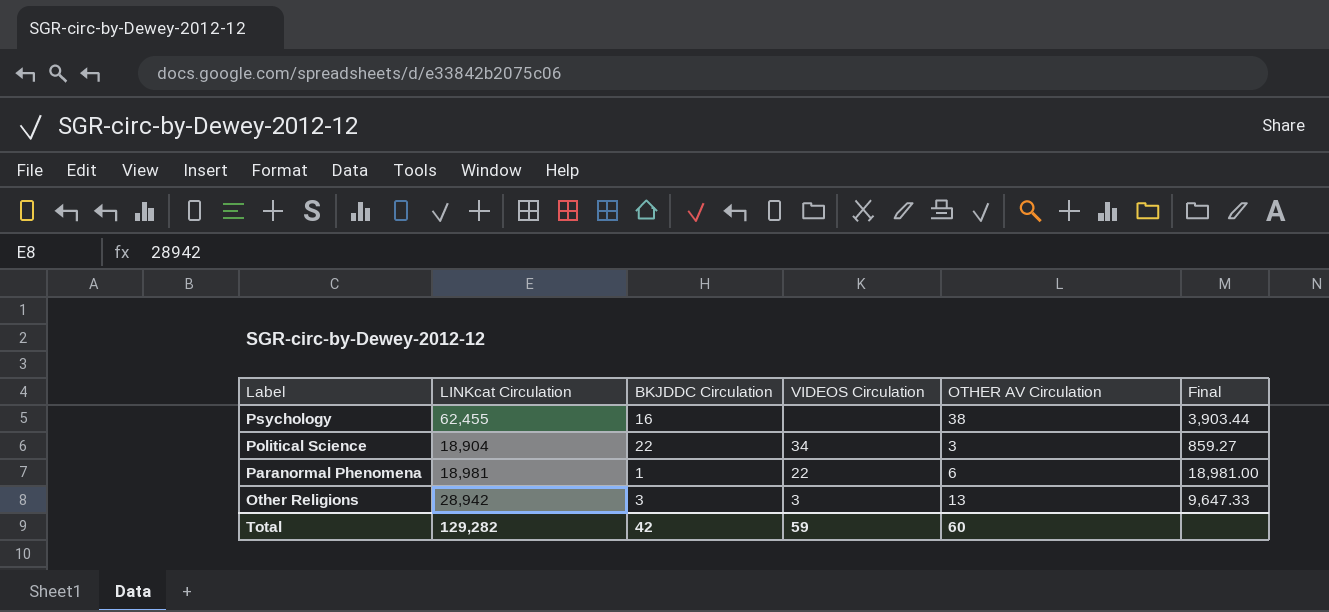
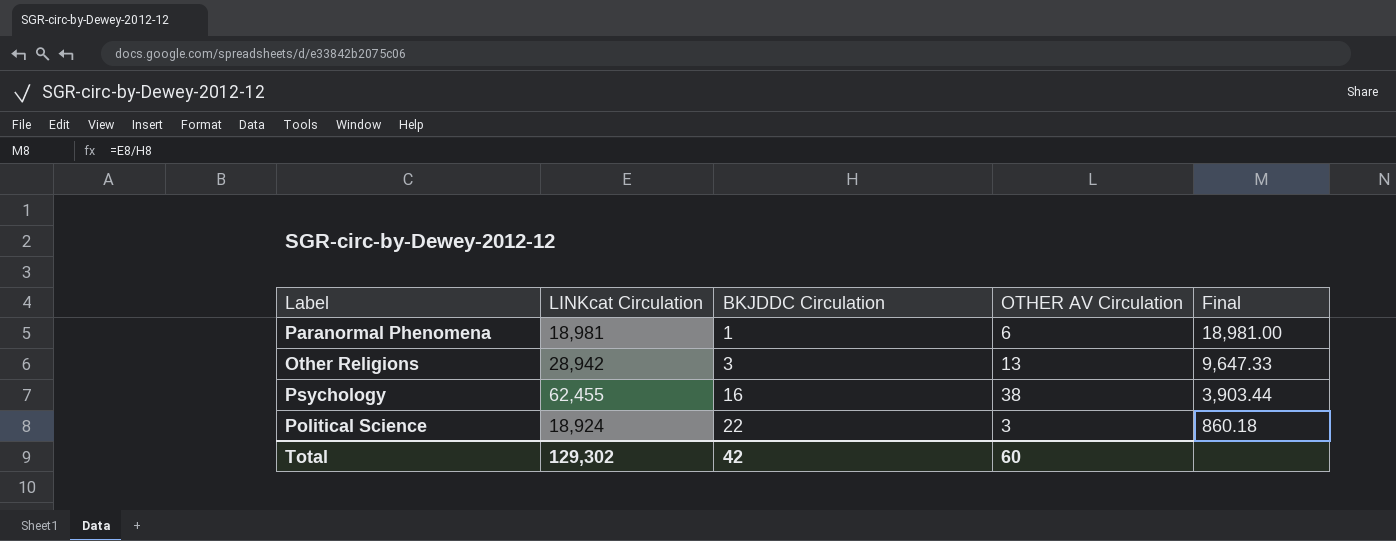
row order: Label descending -> BKJDDC Circulation ascending
column VIDEOS Circulation | position: 4 -> none
Political Science | LINKcat Circulation: 18,904 -> 18,924
Political Science | Final: 859.27 -> 860.18
Total | LINKcat Circulation: 129,282 -> 129,302

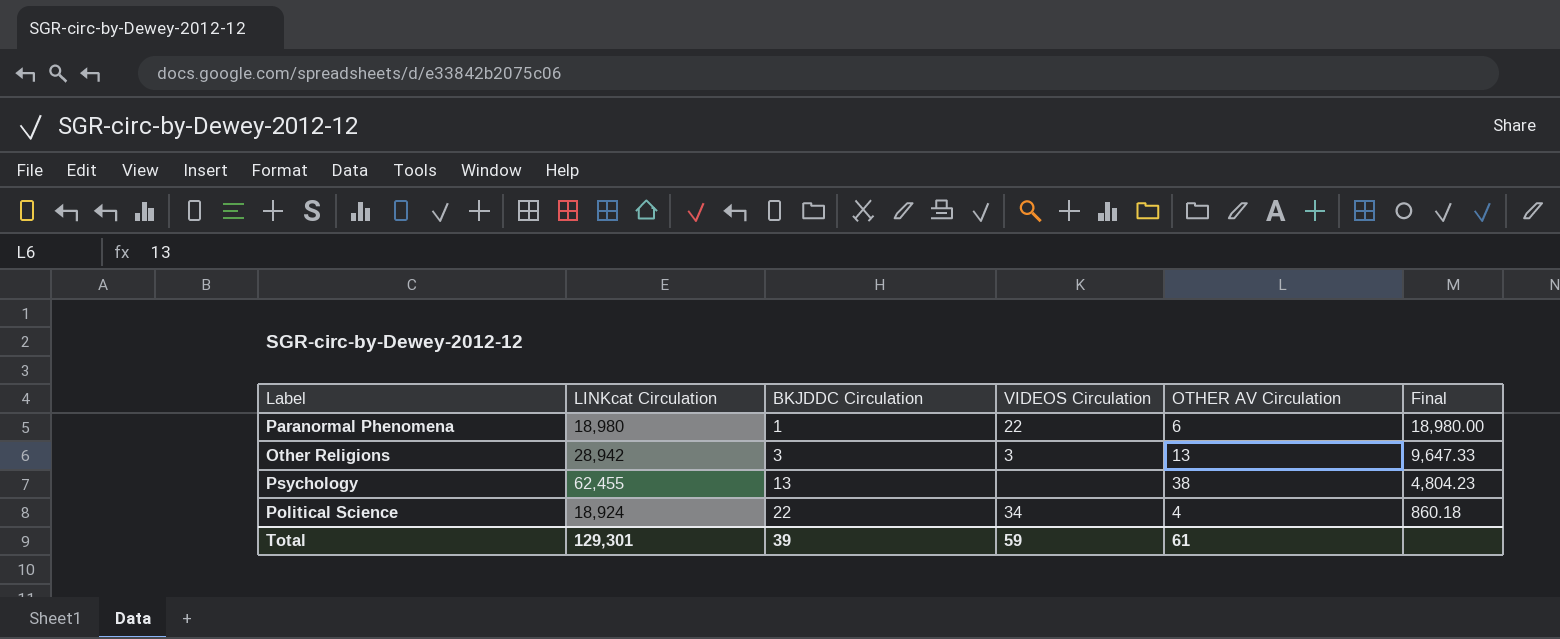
column VIDEOS Circulation | position: none -> 4
Paranormal Phenomena | LINKcat Circulation: 18,981 -> 18,980
Paranormal Phenomena | Final: 18,981.00 -> 18,980.00
Psychology | BKJDDC Circulation: 16 -> 13
Psychology | Final: 3,903.44 -> 4,804.23
Political Science | OTHER AV Circulation: 3 -> 4
Total | LINKcat Circulation: 129,302 -> 129,301
Total | BKJDDC Circulation: 42 -> 39
Total | OTHER AV Circulation: 60 -> 61

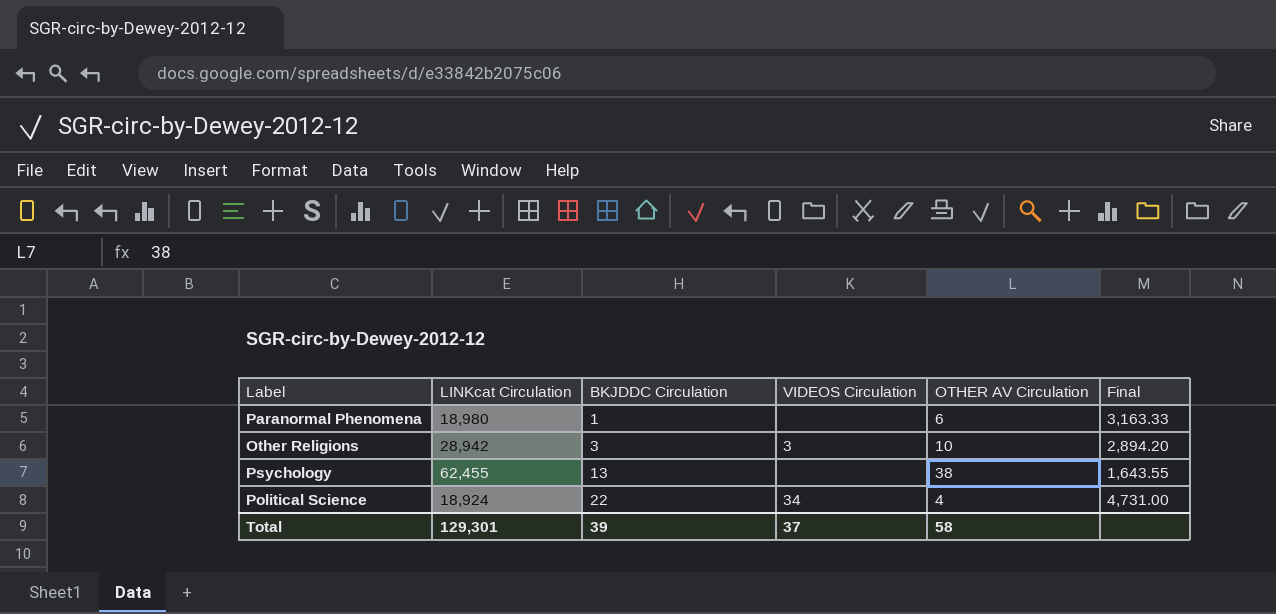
column Final | formula: [LINKcat Circulation] / [BKJDDC Circulation] -> [LINKcat Circulation] / [OTHER AV Circulation]
Paranormal Phenomena | VIDEOS Circulation: 22 -> none
Other Religions | OTHER AV Circulation: 13 -> 10
Total | VIDEOS Circulation: 59 -> 37
Total | OTHER AV Circulation: 61 -> 58

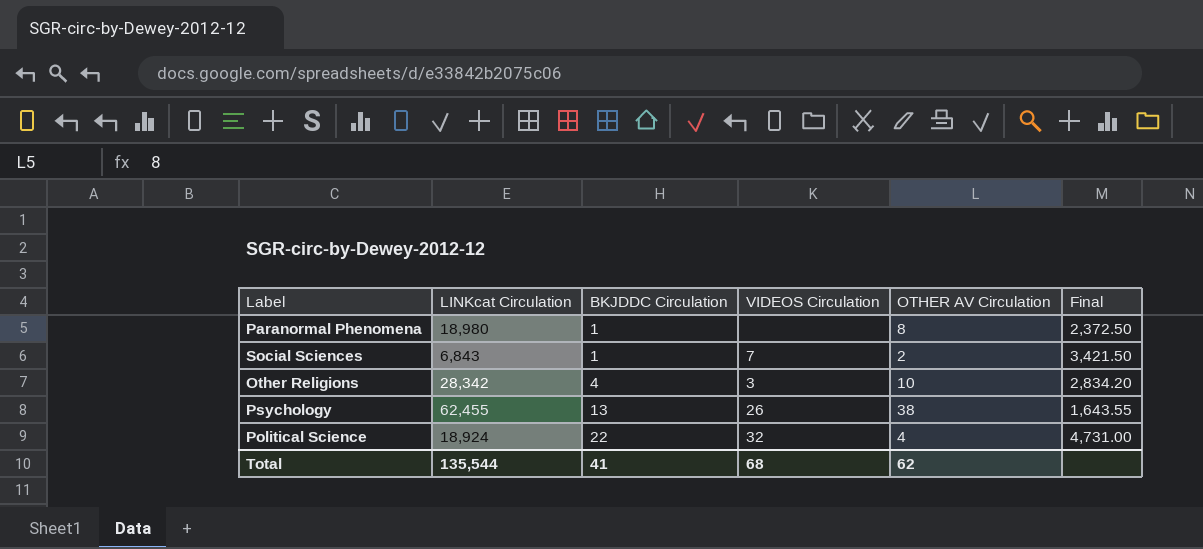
Paranormal Phenomena | OTHER AV Circulation: 6 -> 8
Paranormal Phenomena | Final: 3,163.33 -> 2,372.50
row Social Sciences: none -> 6,843 | 1 | 7 | 2 | 3,421.50
Other Religions | LINKcat Circulation: 28,942 -> 28,342
Other Religions | BKJDDC Circulation: 3 -> 4
Other Religions | Final: 2,894.20 -> 2,834.20
Psychology | VIDEOS Circulation: none -> 26
Political Science | VIDEOS Circulation: 34 -> 32
Total | LINKcat Circulation: 129,301 -> 135,544
Total | BKJDDC Circulation: 39 -> 41
Total | VIDEOS Circulation: 37 -> 68
Total | OTHER AV Circulation: 58 -> 62

